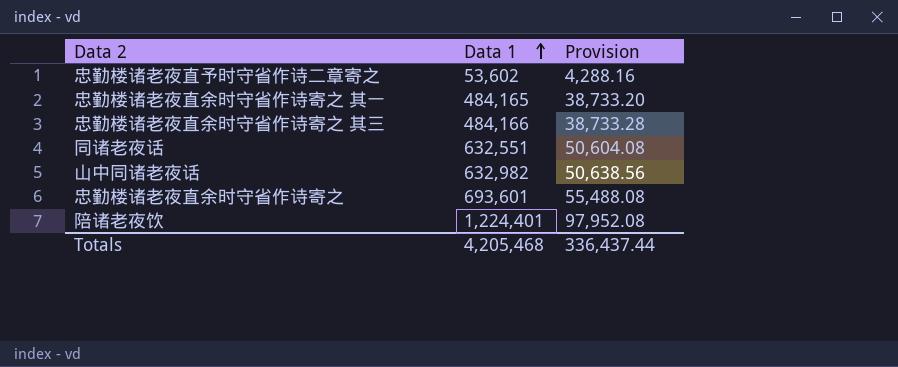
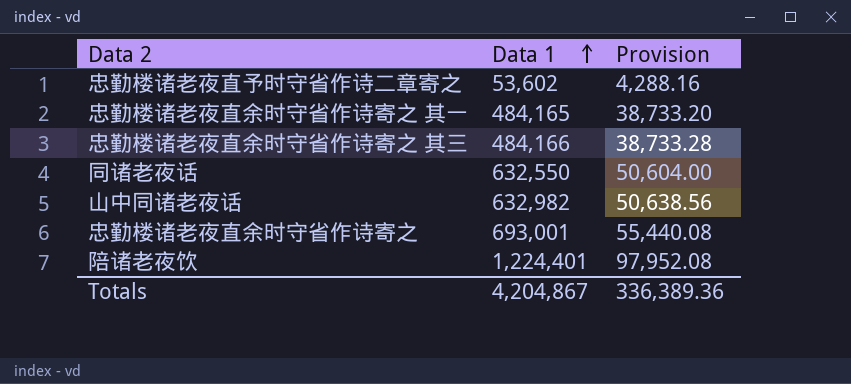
同诸老夜话 | Data 1: 632,551 -> 632,550
同诸老夜话 | Provision: 50,604.08 -> 50,604.00
忠勤楼诸老夜直余时守省作诗寄之 | Data 1: 693,601 -> 693,001
忠勤楼诸老夜直余时守省作诗寄之 | Provision: 55,488.08 -> 55,440.08
Totals | Data 1: 4,205,468 -> 4,204,867
Totals | Provision: 336,437.44 -> 336,389.36

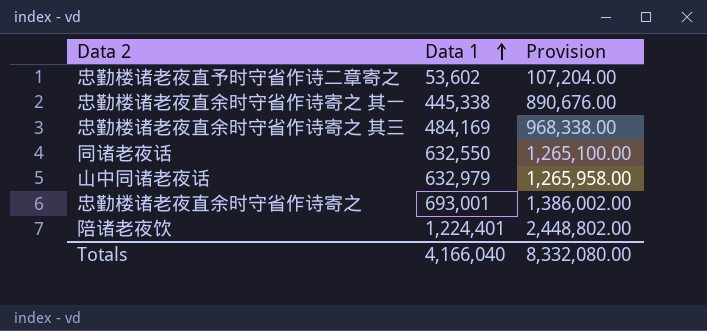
column Provision | formula: [Data 1] * 0.08 -> [Data 1] * 2
忠勤楼诸老夜直余时守省作诗寄之 其一 | Data 1: 484,165 -> 445,338
忠勤楼诸老夜直余时守省作诗寄之 其三 | Data 1: 484,166 -> 484,169
山中同诸老夜话 | Data 1: 632,982 -> 632,979
Totals | Data 1: 4,204,867 -> 4,166,040
Totals | Provision: 336,389.36 -> 8,332,080.00

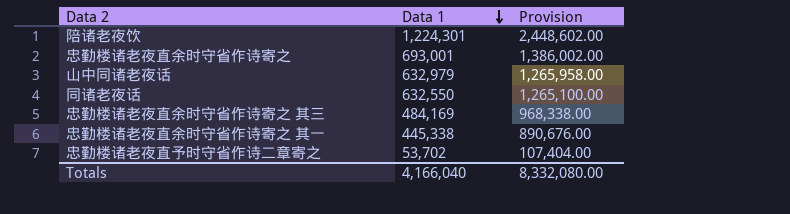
row order: Data 1 ascending -> Data 1 descending
陪诸老夜饮 | Data 1: 1,224,401 -> 1,224,301
陪诸老夜饮 | Provision: 2,448,802.00 -> 2,448,602.00
忠勤楼诸老夜直予时守省作诗二章寄之 | Data 1: 53,602 -> 53,702
忠勤楼诸老夜直予时守省作诗二章寄之 | Provision: 107,204.00 -> 107,404.00

